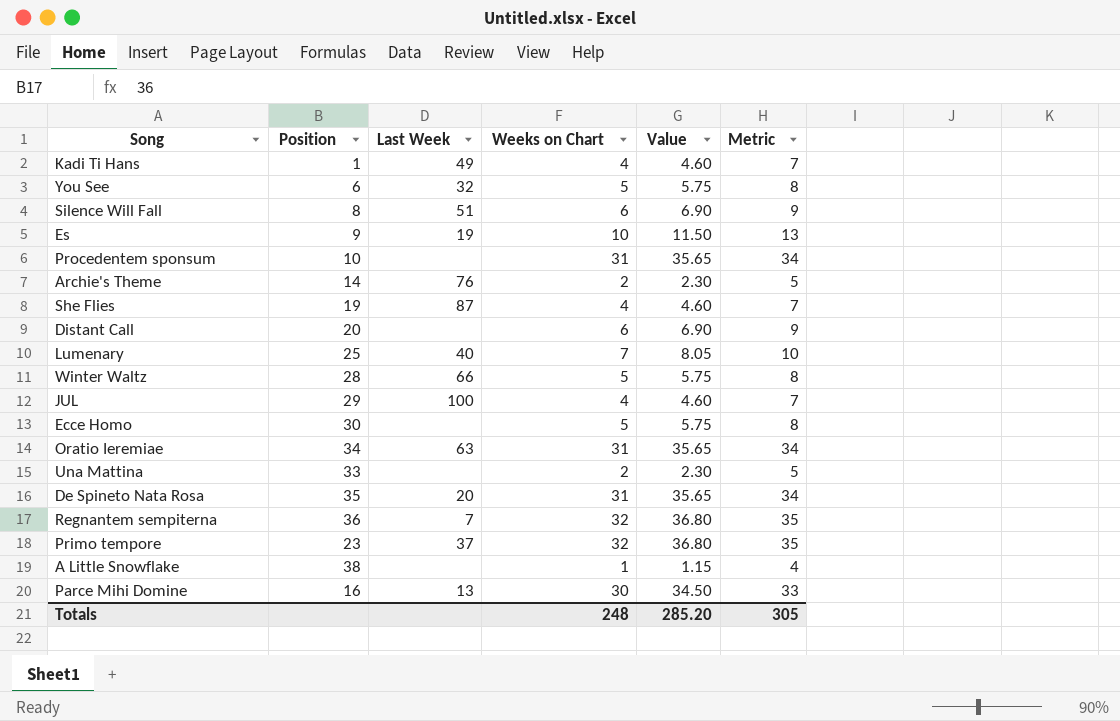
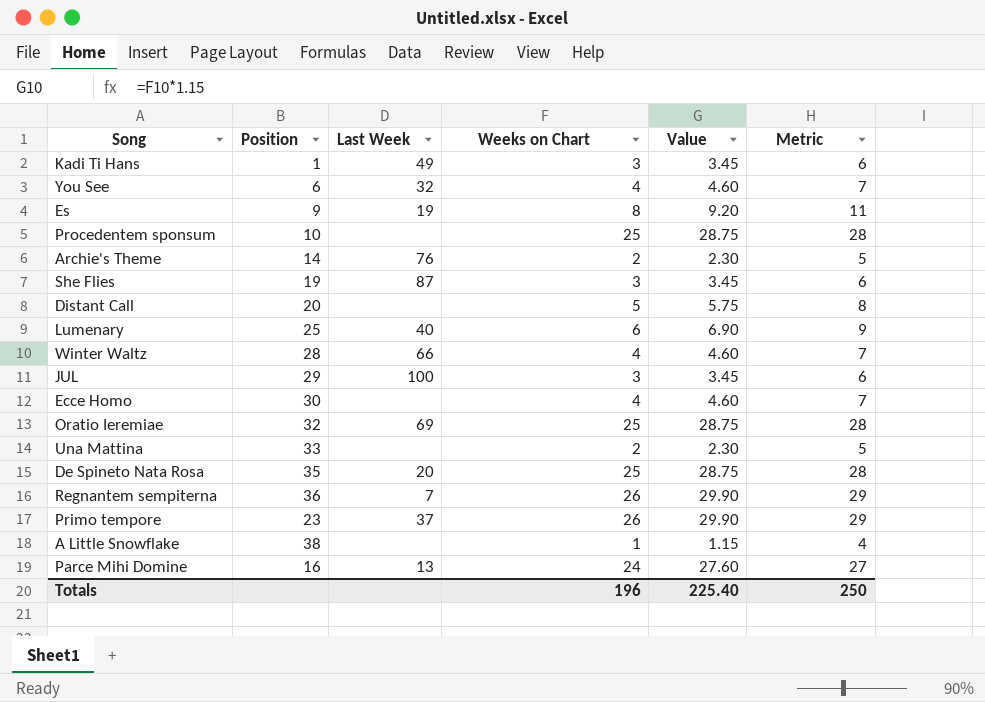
row Silence Will Fall: 8 | 51 | 6 | 6.90 | 9 -> none
Kadi Ti Hans | Weeks on Chart: 4 -> 3
Kadi Ti Hans | Value: 4.60 -> 3.45
Kadi Ti Hans | Metric: 7 -> 6
You See | Weeks on Chart: 5 -> 4
You See | Value: 5.75 -> 4.60
You See | Metric: 8 -> 7
Es | Weeks on Chart: 10 -> 8
Es | Value: 11.50 -> 9.20
Es | Metric: 13 -> 11
Procedentem sponsum | Weeks on Chart: 31 -> 25
Procedentem sponsum | Value: 35.65 -> 28.75
Procedentem sponsum | Metric: 34 -> 28
She Flies | Weeks on Chart: 4 -> 3
She Flies | Value: 4.60 -> 3.45
She Flies | Metric: 7 -> 6
Distant Call | Weeks on Chart: 6 -> 5
Distant Call | Value: 6.90 -> 5.75
Distant Call | Metric: 9 -> 8
Lumenary | Weeks on Chart: 7 -> 6
Lumenary | Value: 8.05 -> 6.90
Lumenary | Metric: 10 -> 9
Winter Waltz | Weeks on Chart: 5 -> 4
Winter Waltz | Value: 5.75 -> 4.60
Winter Waltz | Metric: 8 -> 7
JUL | Weeks on Chart: 4 -> 3
JUL | Value: 4.60 -> 3.45
JUL | Metric: 7 -> 6
Ecce Homo | Weeks on Chart: 5 -> 4
Ecce Homo | Value: 5.75 -> 4.60
Ecce Homo | Metric: 8 -> 7
Oratio Ieremiae | Position: 34 -> 32
Oratio Ieremiae | Last Week: 63 -> 69
Oratio Ieremiae | Weeks on Chart: 31 -> 25
Oratio Ieremiae | Value: 35.65 -> 28.75
Oratio Ieremiae | Metric: 34 -> 28
De Spineto Nata Rosa | Weeks on Chart: 31 -> 25
De Spineto Nata Rosa | Value: 35.65 -> 28.75
De Spineto Nata Rosa | Metric: 34 -> 28
Regnantem sempiterna | Weeks on Chart: 32 -> 26
Regnantem sempiterna | Value: 36.80 -> 29.90
Regnantem sempiterna | Metric: 35 -> 29
Primo tempore | Weeks on Chart: 32 -> 26
Primo tempore | Value: 36.80 -> 29.90
Primo tempore | Metric: 35 -> 29
Parce Mihi Domine | Weeks on Chart: 30 -> 24
Parce Mihi Domine | Value: 34.50 -> 27.60
Parce Mihi Domine | Metric: 33 -> 27
Totals | Weeks on Chart: 248 -> 196
Totals | Value: 285.20 -> 225.40
Totals | Metric: 305 -> 250

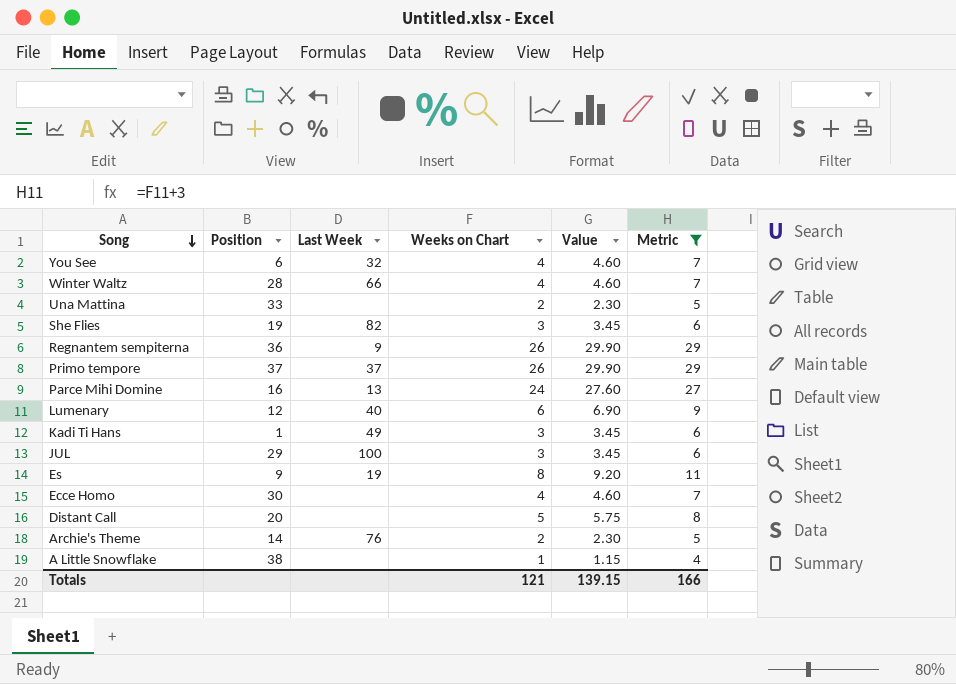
filter: none -> Metric != 28
row order: none -> Song descending
She Flies | Last Week: 87 -> 82
Regnantem sempiterna | Last Week: 7 -> 9
Primo tempore | Position: 23 -> 37
Lumenary | Position: 25 -> 12
Totals | Weeks on Chart: 196 -> 121
Totals | Value: 225.40 -> 139.15
Totals | Metric: 250 -> 166

